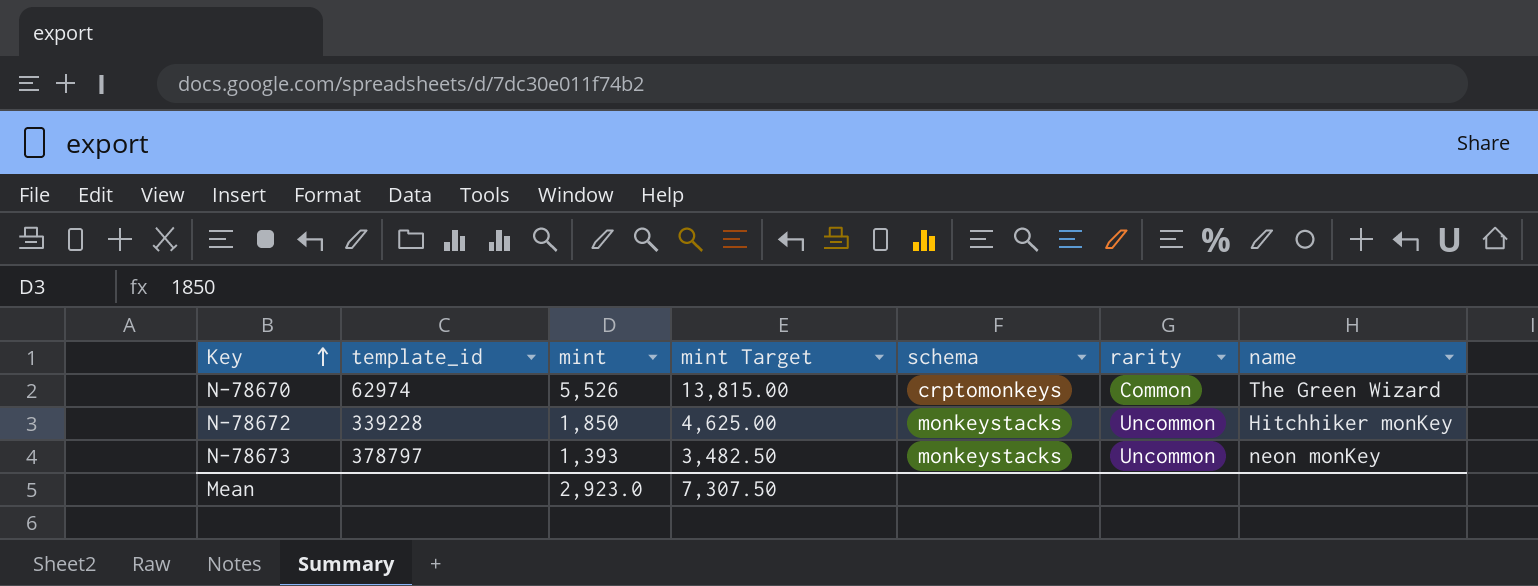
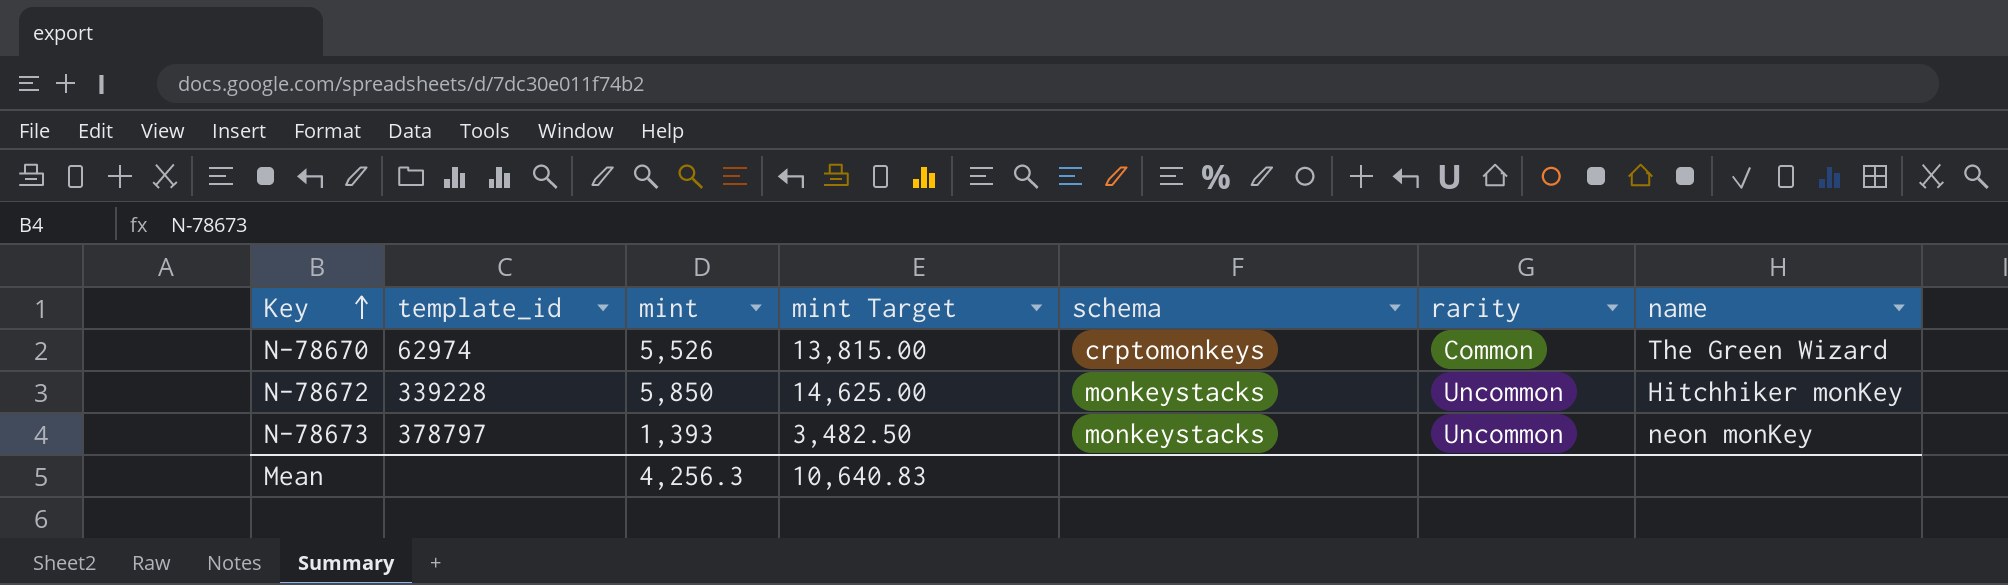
N-78672 | mint: 1,850 -> 5,850
N-78672 | mint Target: 4,625.00 -> 14,625.00
Mean | mint: 2,923.0 -> 4,256.3
Mean | mint Target: 7,307.50 -> 10,640.83

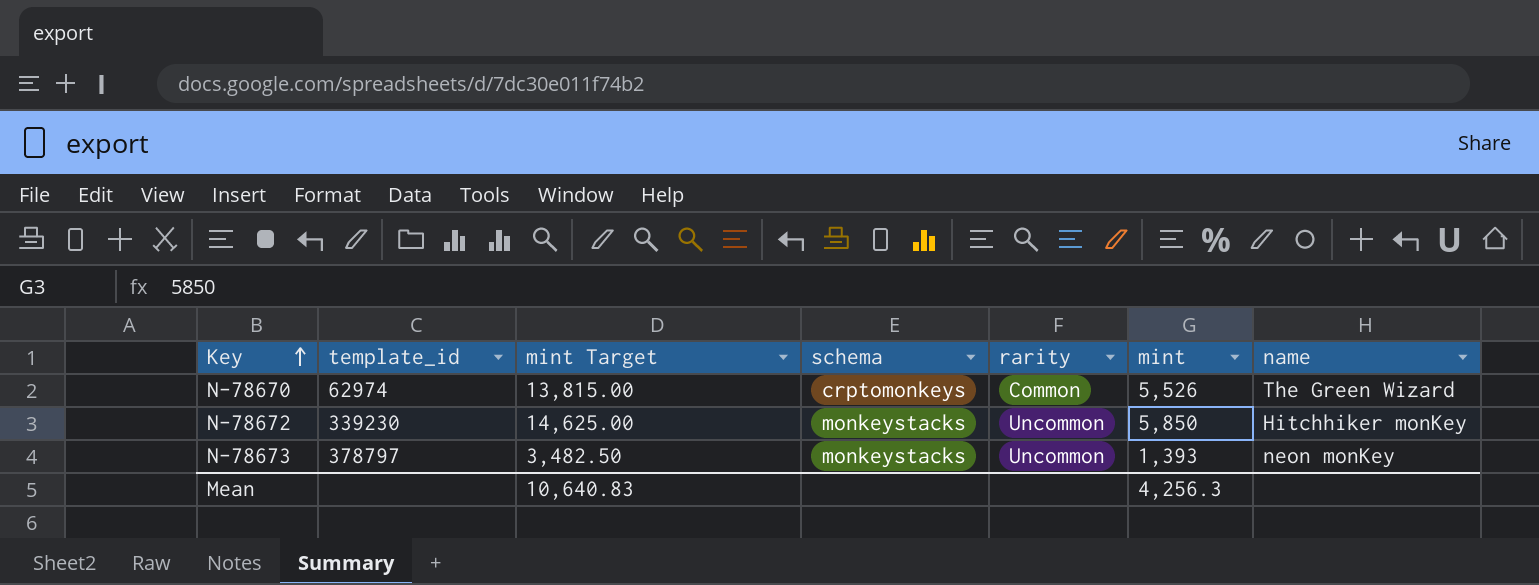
column mint | position: 3 -> 6
N-78672 | template_id: 339228 -> 339230

